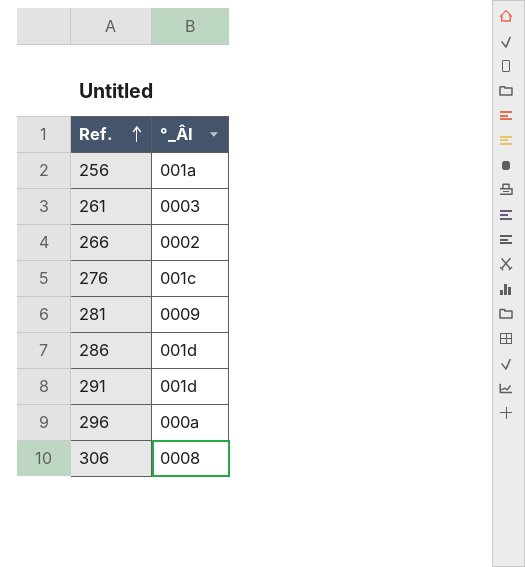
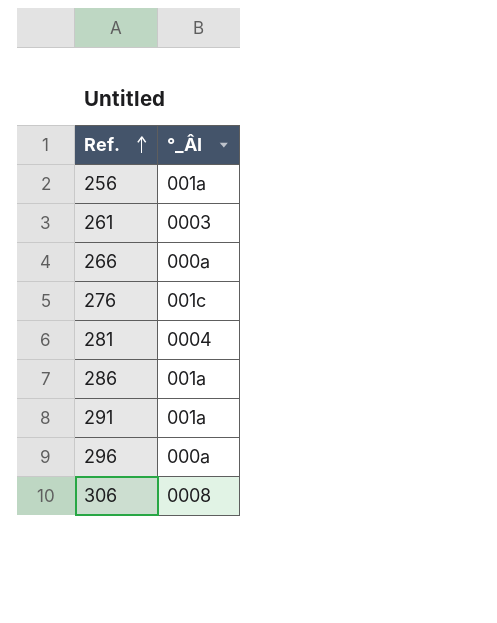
266 | °_ÂI: 0002 -> 000a
281 | °_ÂI: 0009 -> 0004
286 | °_ÂI: 001d -> 001a
291 | °_ÂI: 001d -> 001a

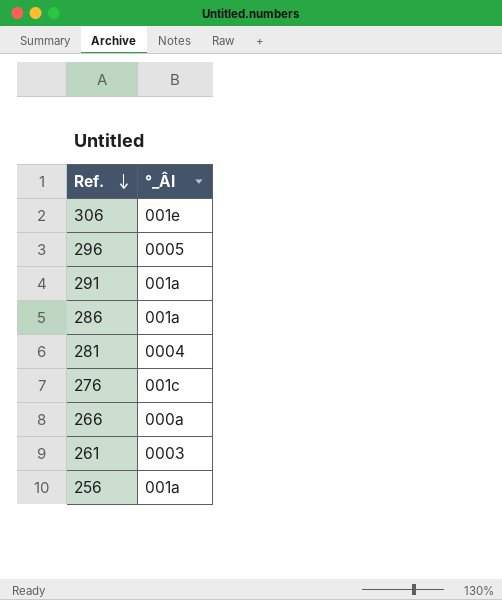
row order: Ref. ascending -> Ref. descending
306 | °_ÂI: 0008 -> 001e
296 | °_ÂI: 000a -> 0005

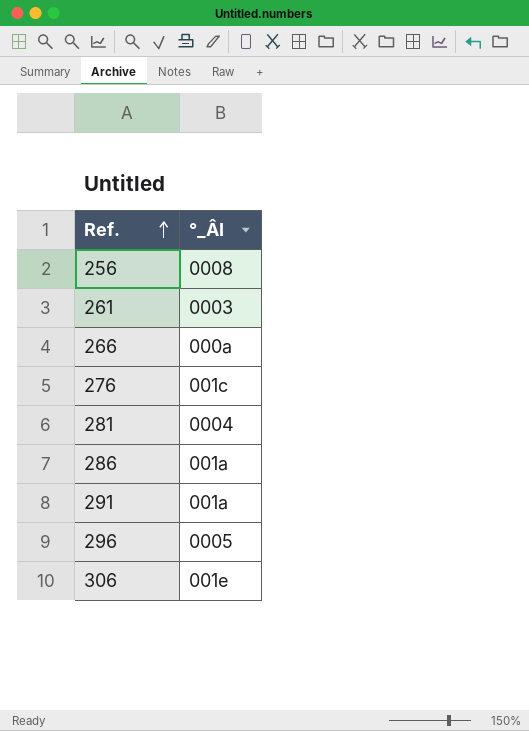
row order: Ref. descending -> Ref. ascending
256 | °_ÂI: 001a -> 0008

